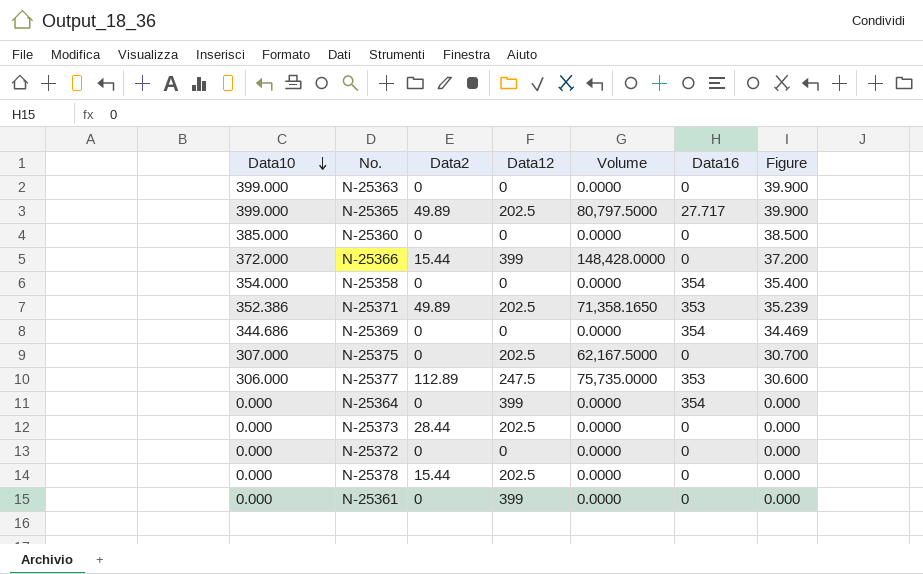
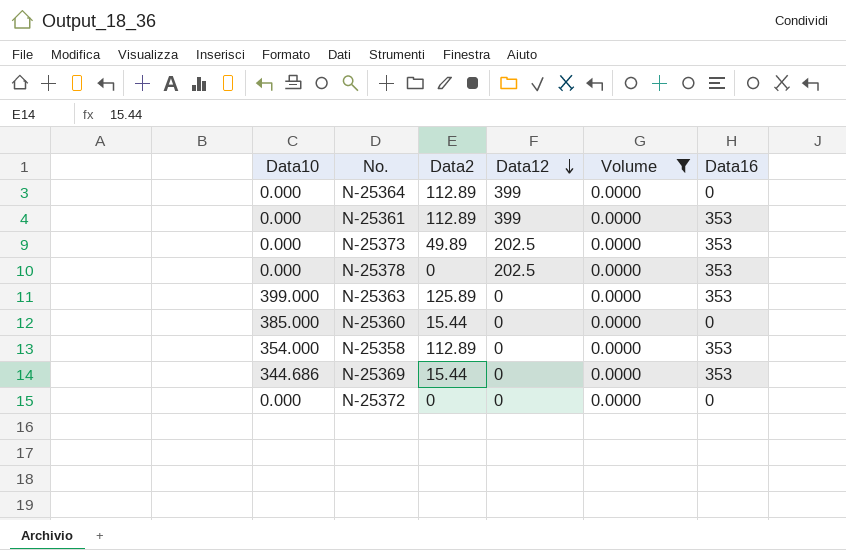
filter: none -> Volume = 0.0000
row order: Data10 descending -> Data12 descending
column Figure | formula: [Data10] * 0.1 -> none
N-25364 | Data2: 0 -> 112.89
N-25364 | Data16: 354 -> 0
N-25361 | Data2: 0 -> 112.89
N-25361 | Data16: 0 -> 353
N-25373 | Data2: 28.44 -> 49.89
N-25373 | Data16: 0 -> 353
N-25378 | Data2: 15.44 -> 0
N-25378 | Data16: 0 -> 353
N-25363 | Data2: 0 -> 125.89
N-25363 | Data16: 0 -> 353
N-25360 | Data2: 0 -> 15.44
N-25358 | Data2: 0 -> 112.89
N-25358 | Data16: 354 -> 353
N-25369 | Data2: 0 -> 15.44
N-25369 | Data16: 354 -> 353

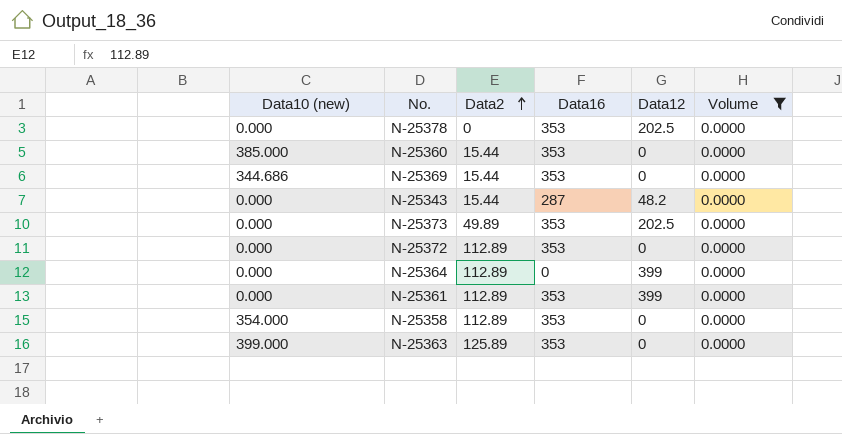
row order: Data12 descending -> Data2 ascending
column name: Data10 -> Data10 (new)
column Data16 | position: 6 -> 4
N-25360 | Data16: 0 -> 353
row N-25343: none -> 0.000 | 15.44 | 287 | 48.2 | 0.0000
N-25372 | Data2: 0 -> 112.89
N-25372 | Data16: 0 -> 353

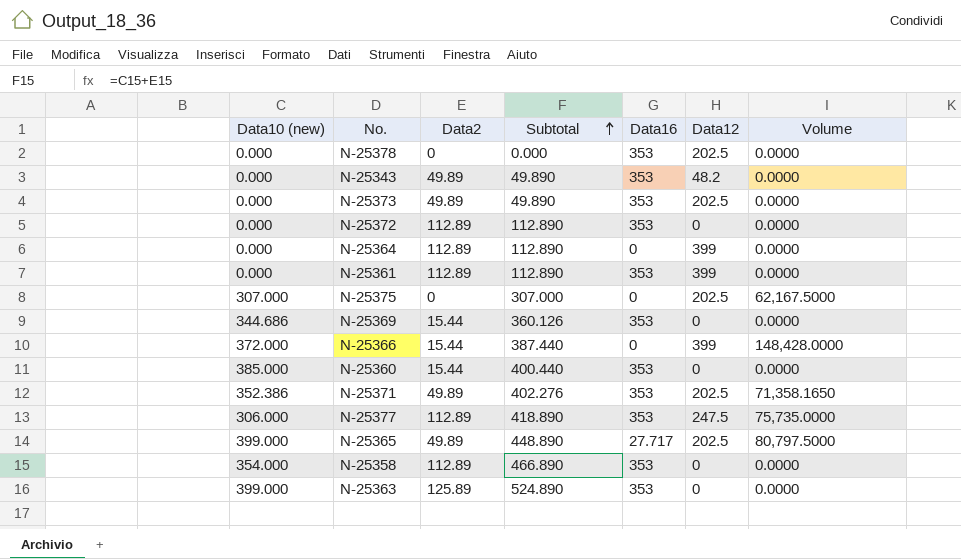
filter: Volume = 0.0000 -> none
row order: Data2 ascending -> Subtotal ascending
column Subtotal | formula: none -> [Data10 (new)] + [Data2]
N-25343 | Data2: 15.44 -> 49.89
N-25343 | Data16: 287 -> 353

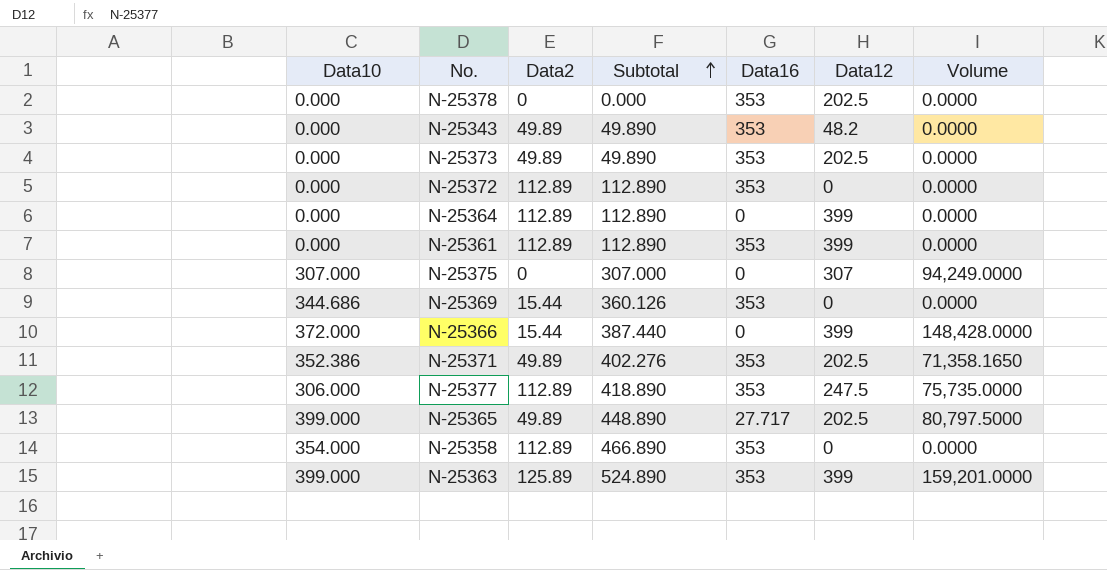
column name: Data10 (new) -> Data10
row N-25360: 385.000 | 15.44 | 400.440 | 353 | 0 | 0.0000 -> none
N-25375 | Data12: 202.5 -> 307
N-25375 | Volume: 62,167.5000 -> 94,249.0000
N-25363 | Data12: 0 -> 399
N-25363 | Volume: 0.0000 -> 159,201.0000

